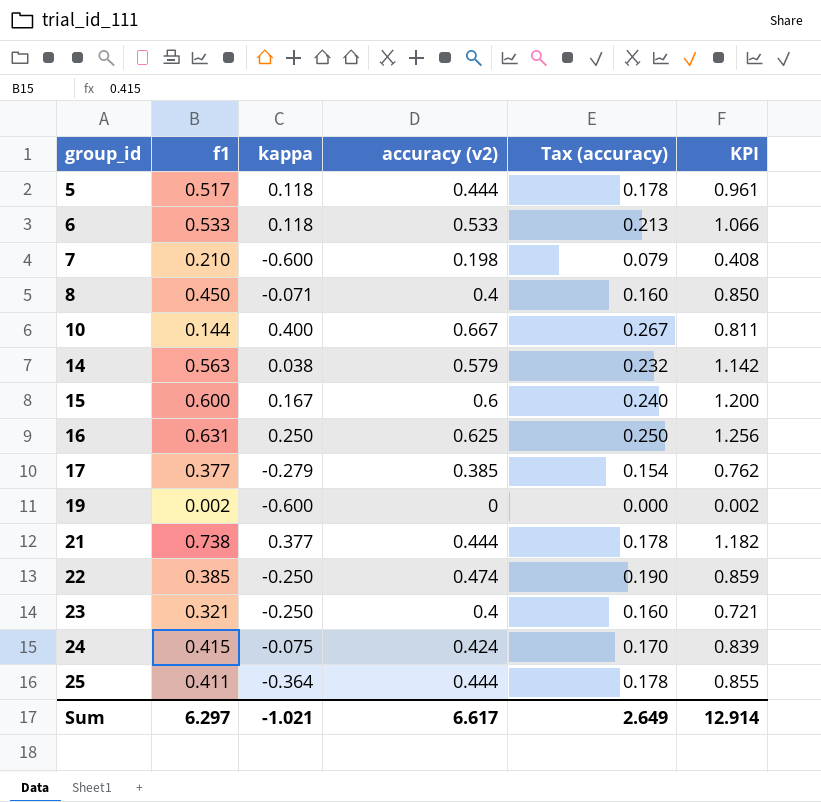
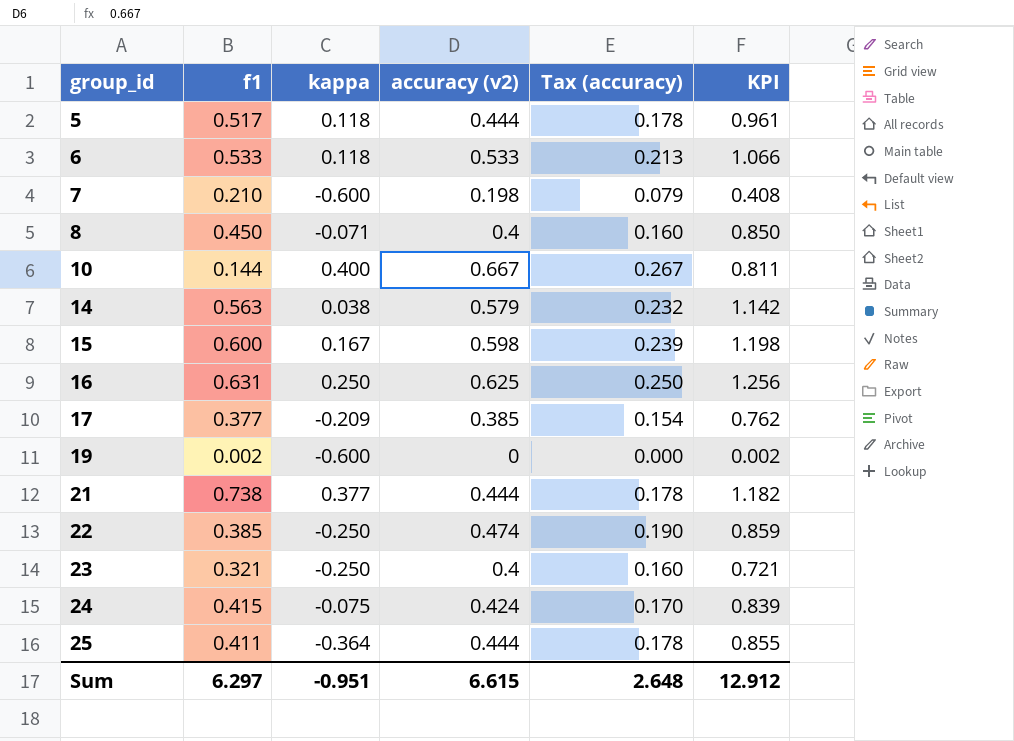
15 | accuracy (v2): 0.6 -> 0.598
15 | Tax (accuracy): 0.240 -> 0.239
15 | KPI: 1.200 -> 1.198
17 | kappa: -0.279 -> -0.209
Sum | kappa: -1.021 -> -0.951
Sum | accuracy (v2): 6.617 -> 6.615
Sum | Tax (accuracy): 2.649 -> 2.648
Sum | KPI: 12.914 -> 12.912

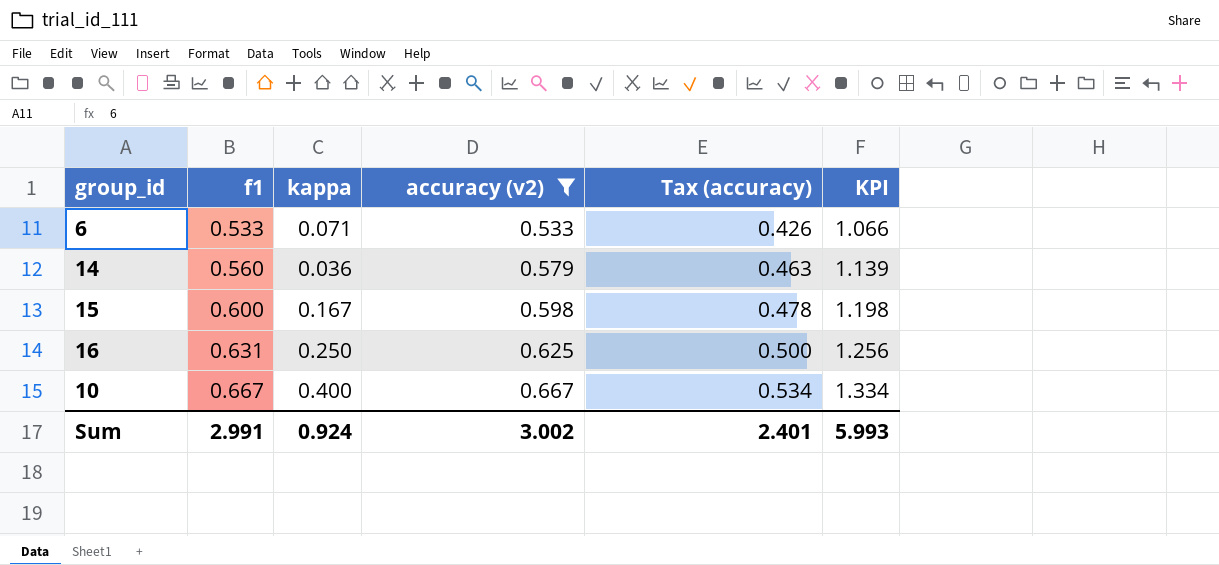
filter: none -> accuracy (v2) >= 0.533
row order: group_id ascending -> f1 ascending
column Tax (accuracy) | formula: [accuracy (v2)] * 0.4 -> [accuracy (v2)] * 0.8
6 | kappa: 0.118 -> 0.071
14 | f1: 0.563 -> 0.560
14 | kappa: 0.038 -> 0.036
14 | KPI: 1.142 -> 1.139
10 | f1: 0.144 -> 0.667
10 | KPI: 0.811 -> 1.334
Sum | f1: 6.297 -> 2.991
Sum | kappa: -0.951 -> 0.924
Sum | accuracy (v2): 6.615 -> 3.002
Sum | Tax (accuracy): 2.648 -> 2.401
Sum | KPI: 12.912 -> 5.993

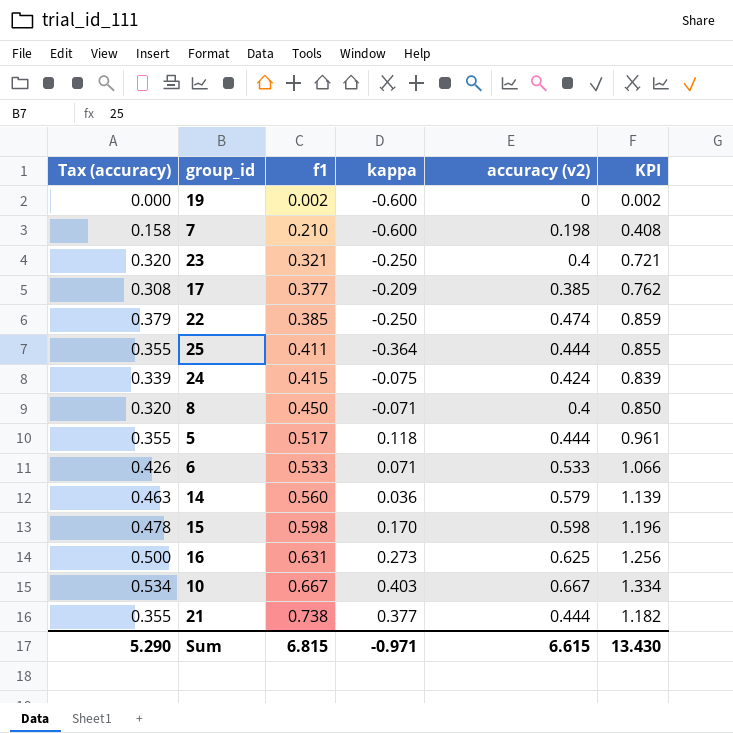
filter: accuracy (v2) >= 0.533 -> none
column Tax (accuracy) | position: 5 -> 1
15 | f1: 0.600 -> 0.598
15 | kappa: 0.167 -> 0.170
15 | KPI: 1.198 -> 1.196
16 | kappa: 0.250 -> 0.273
10 | kappa: 0.400 -> 0.403
Sum | Tax (accuracy): 2.401 -> 5.290
Sum | f1: 2.991 -> 6.815
Sum | kappa: 0.924 -> -0.971
Sum | accuracy (v2): 3.002 -> 6.615
Sum | KPI: 5.993 -> 13.430

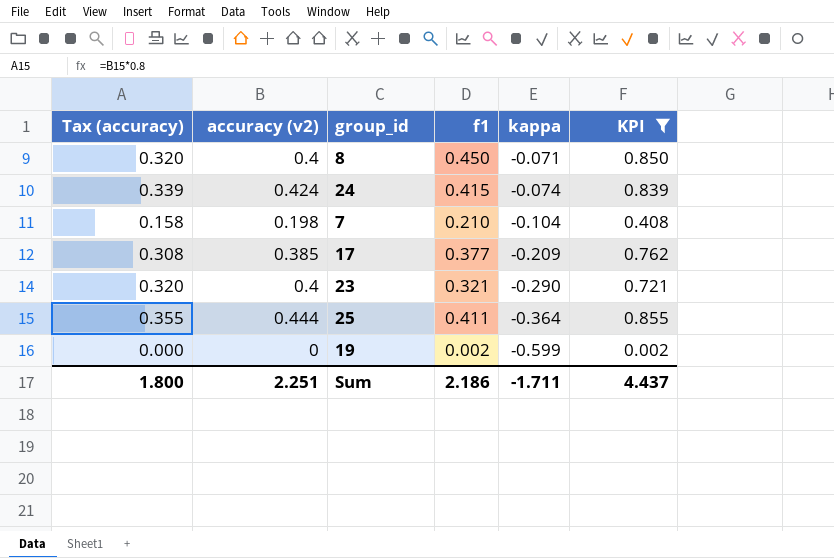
filter: none -> KPI <= 0.855
row order: f1 ascending -> kappa descending
column accuracy (v2) | position: 5 -> 2
24 | kappa: -0.075 -> -0.074
7 | kappa: -0.600 -> -0.104
23 | kappa: -0.250 -> -0.290
19 | kappa: -0.600 -> -0.599
Sum | Tax (accuracy): 5.290 -> 1.800
Sum | accuracy (v2): 6.615 -> 2.251
Sum | f1: 6.815 -> 2.186
Sum | kappa: -0.971 -> -1.711
Sum | KPI: 13.430 -> 4.437

